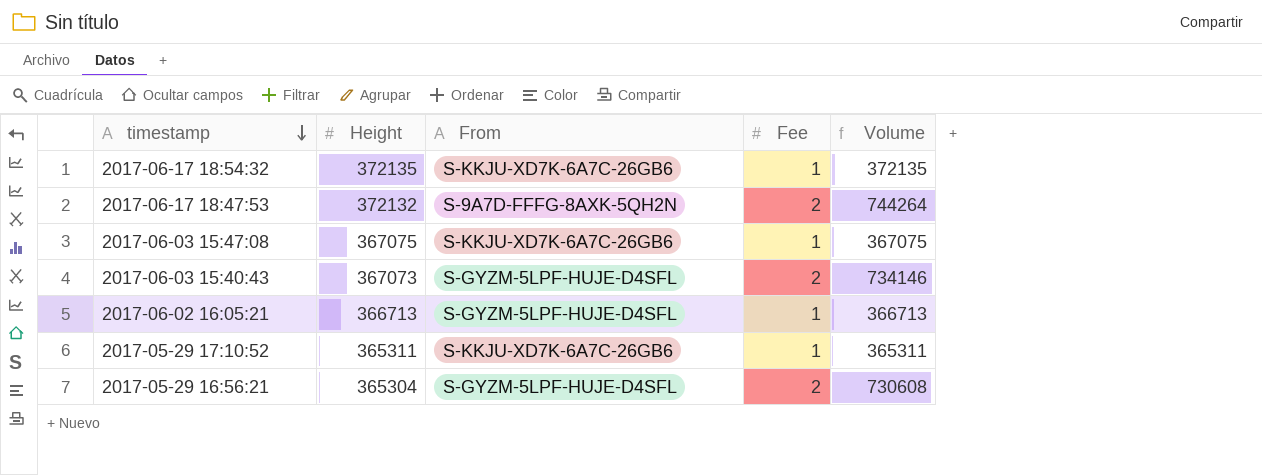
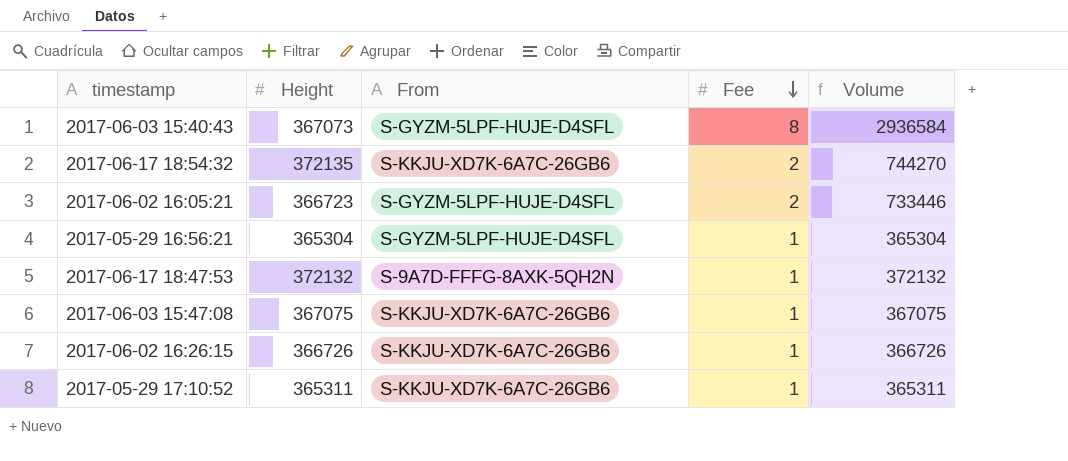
row order: timestamp descending -> Fee descending
2017-06-03 15:40:43 | Fee: 2 -> 8
2017-06-03 15:40:43 | Volume: 734146 -> 2936584
2017-06-17 18:54:32 | Fee: 1 -> 2
2017-06-17 18:54:32 | Volume: 372135 -> 744270
2017-06-02 16:05:21 | Height: 366713 -> 366723
2017-06-02 16:05:21 | Fee: 1 -> 2
2017-06-02 16:05:21 | Volume: 366713 -> 733446
2017-05-29 16:56:21 | Fee: 2 -> 1
2017-05-29 16:56:21 | Volume: 730608 -> 365304
2017-06-17 18:47:53 | Fee: 2 -> 1
2017-06-17 18:47:53 | Volume: 744264 -> 372132
row 2017-06-02 16:26:15: none -> 366726 | S-KKJU-XD7K-6A7C-26GB6 | 1 | 366726

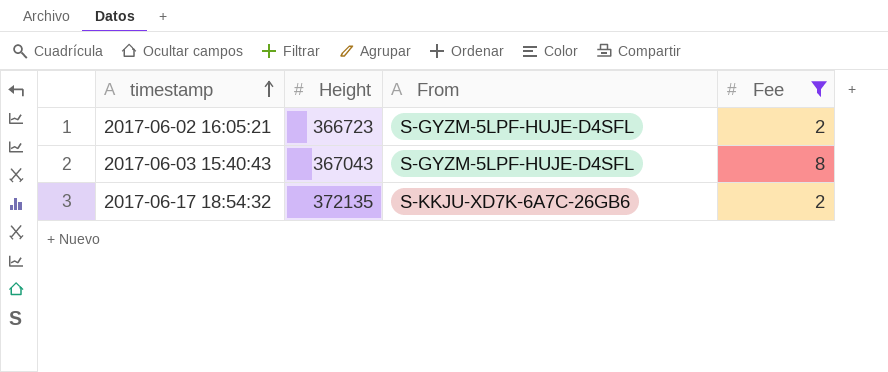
filter: none -> Fee != 1
row order: Fee descending -> timestamp ascending
column Volume | formula: [Height] * [Fee] -> none
2017-06-03 15:40:43 | Height: 367073 -> 367043

